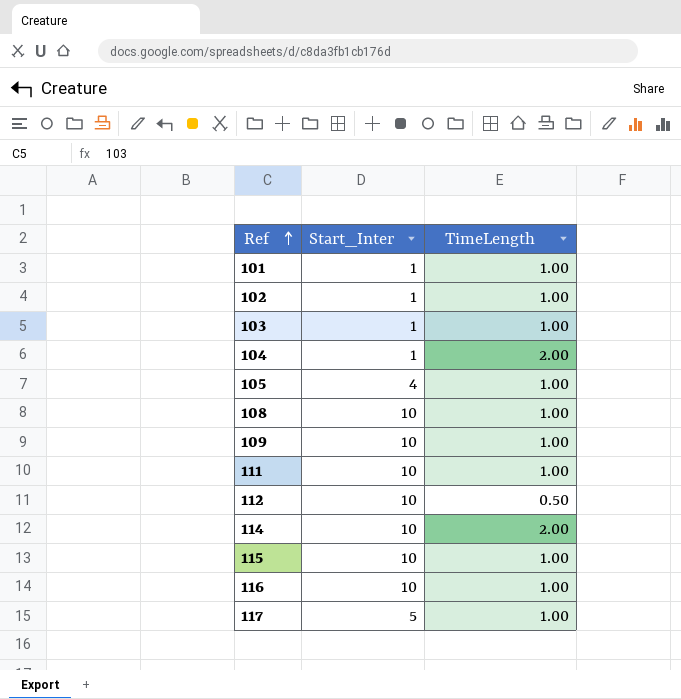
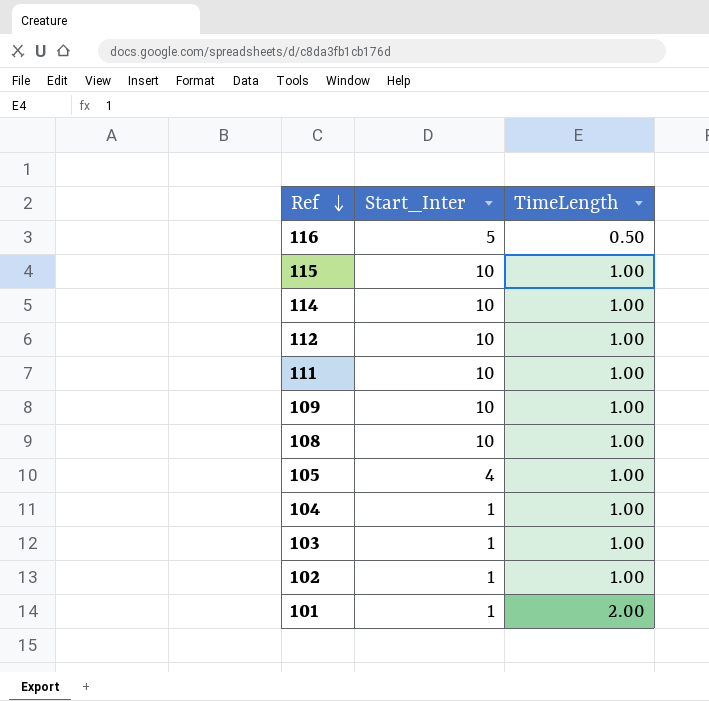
row order: Ref ascending -> Ref descending
row 117: 5 | 1.00 -> none
116 | Start_Inter: 10 -> 5
116 | TimeLength: 1.00 -> 0.50
114 | TimeLength: 2.00 -> 1.00
112 | TimeLength: 0.50 -> 1.00
104 | TimeLength: 2.00 -> 1.00
101 | TimeLength: 1.00 -> 2.00

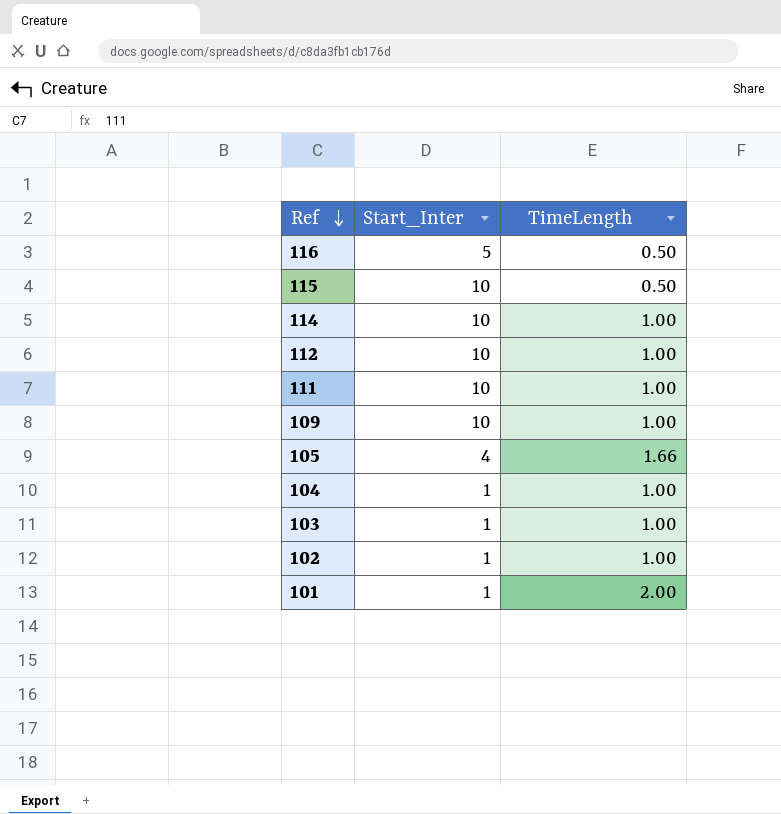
row 108: 10 | 1.00 -> none
115 | TimeLength: 1.00 -> 0.50
105 | TimeLength: 1.00 -> 1.66

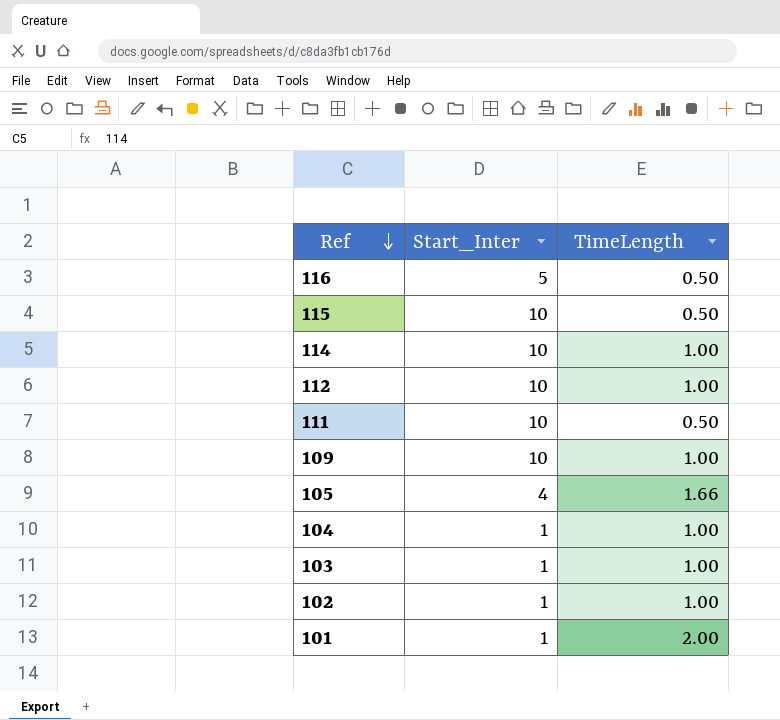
111 | TimeLength: 1.00 -> 0.50

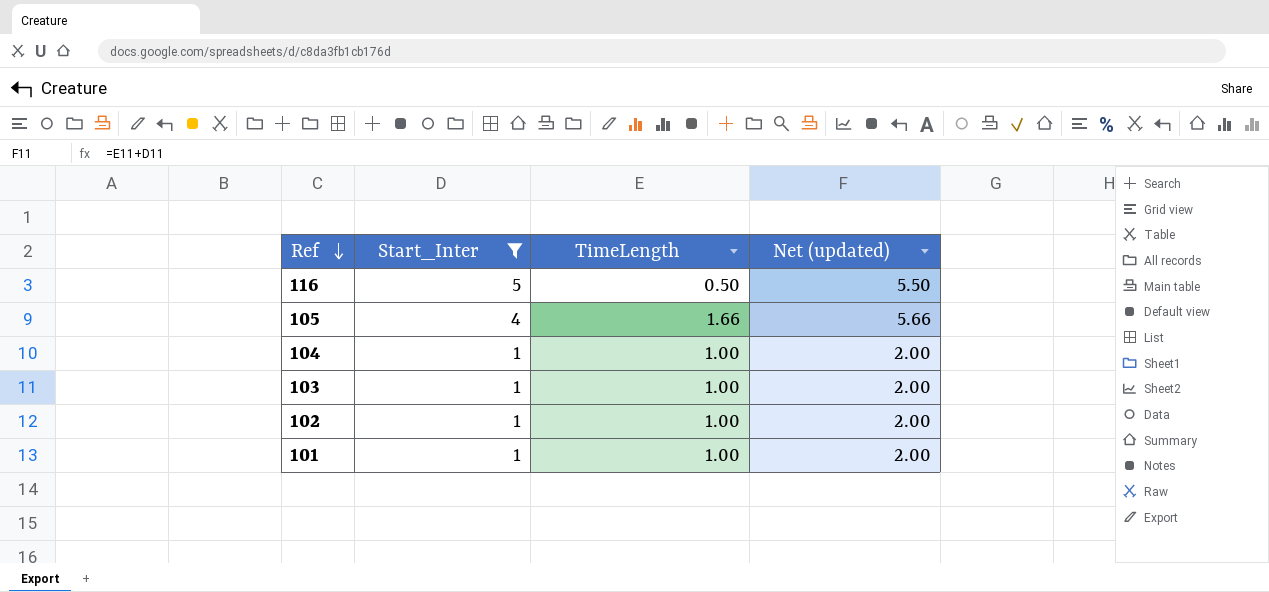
filter: none -> Start_Inter != 10
column Net (updated) | formula: none -> [Start_Inter] + [TimeLength]
101 | TimeLength: 2.00 -> 1.00

